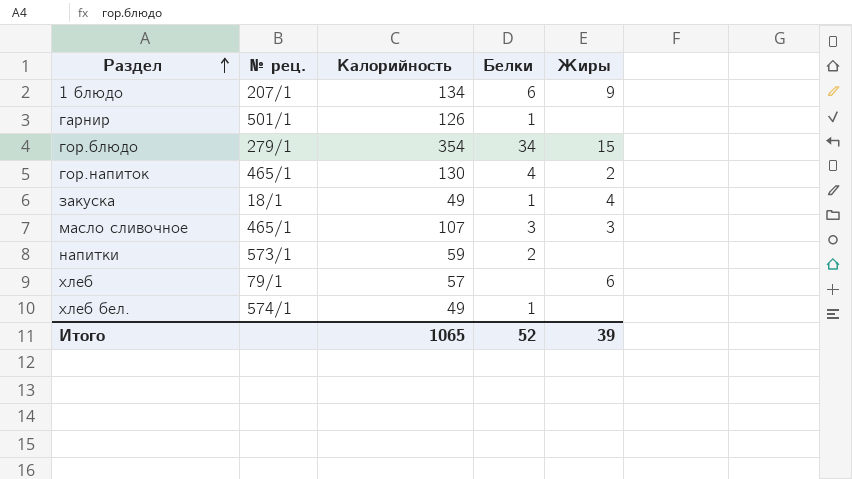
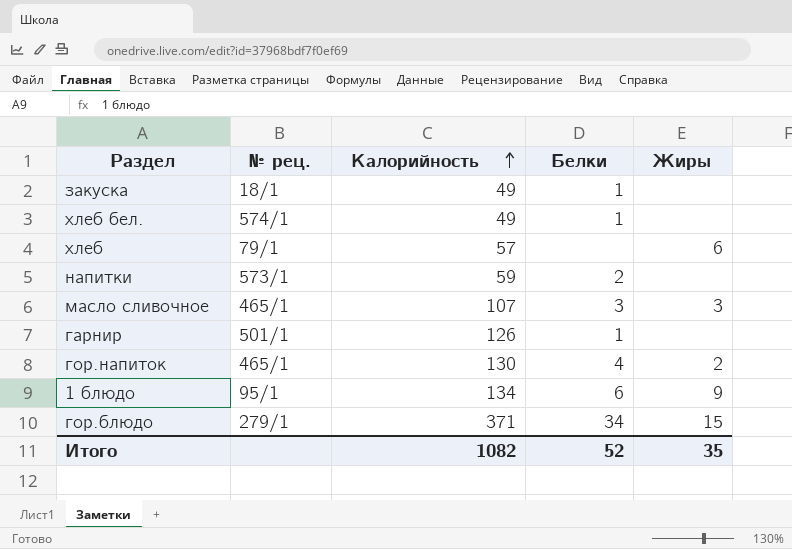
row order: Раздел ascending -> Калорийность ascending
закуска | Жиры: 4 -> none
1 блюдо | № рец.: 207/1 -> 95/1
гор.блюдо | Калорийность: 354 -> 371
Итого | Калорийность: 1065 -> 1082
Итого | Жиры: 39 -> 35

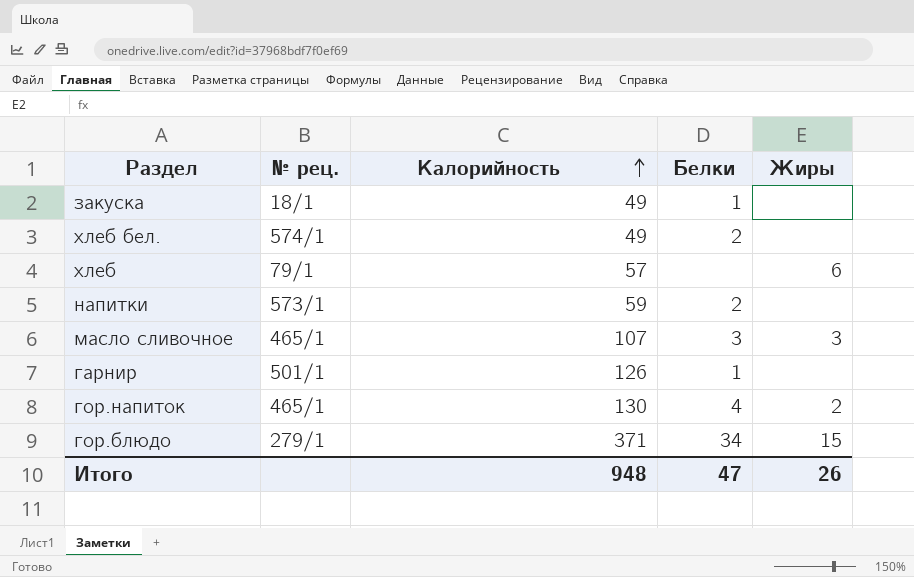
row 1 блюдо: 95/1 | 134 | 6 | 9 -> none
хлеб бел. | Белки: 1 -> 2
Итого | Калорийность: 1082 -> 948
Итого | Белки: 52 -> 47
Итого | Жиры: 35 -> 26

